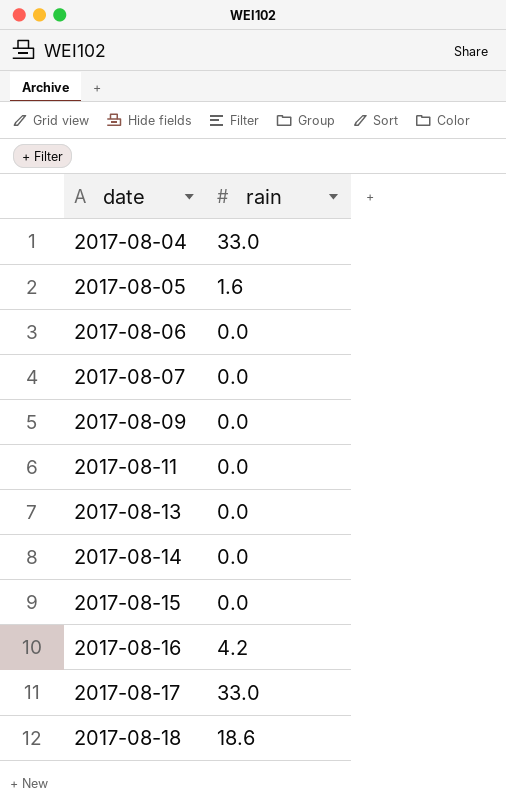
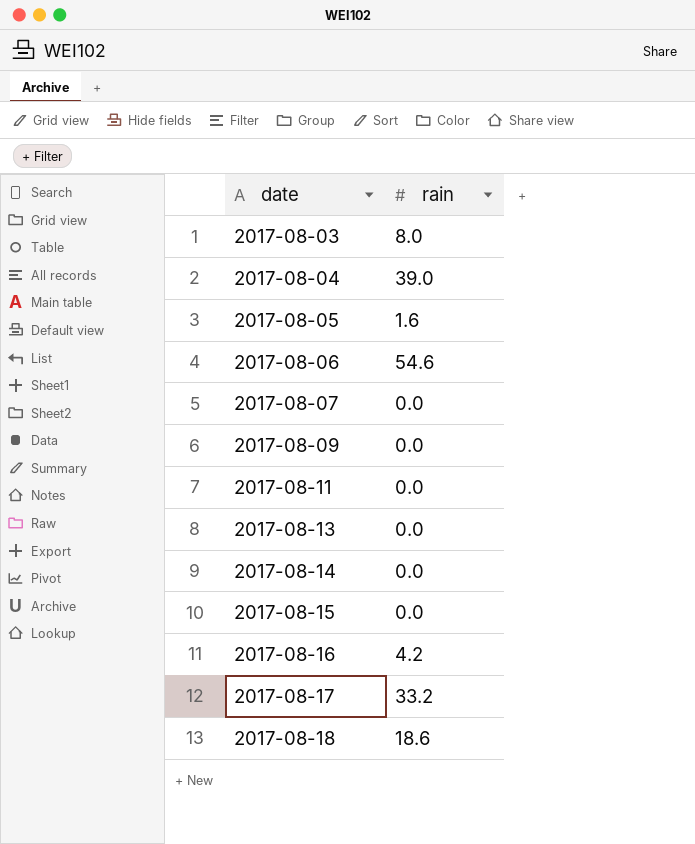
row 2017-08-03: none -> 8.0
2017-08-04 | rain: 33.0 -> 39.0
2017-08-06 | rain: 0.0 -> 54.6
2017-08-17 | rain: 33.0 -> 33.2

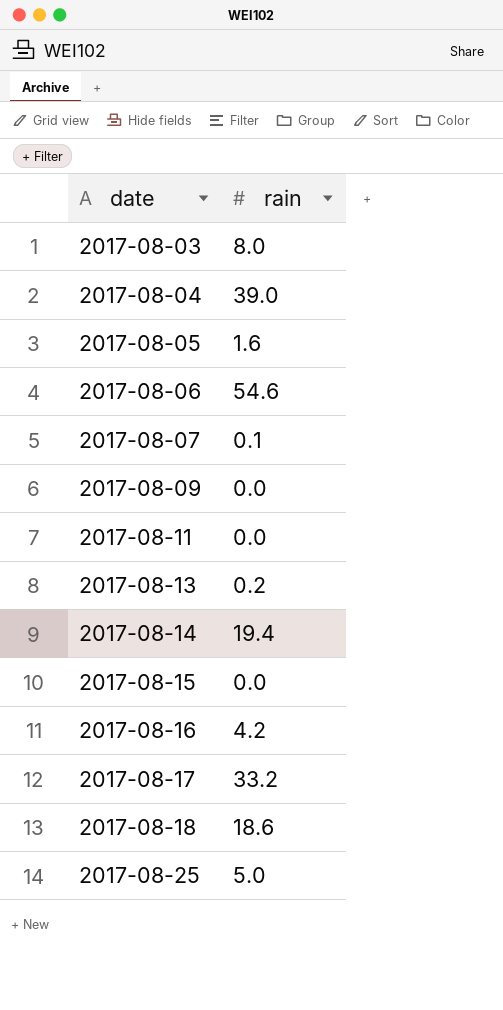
2017-08-07 | rain: 0.0 -> 0.1
2017-08-13 | rain: 0.0 -> 0.2
2017-08-14 | rain: 0.0 -> 19.4
row 2017-08-25: none -> 5.0

